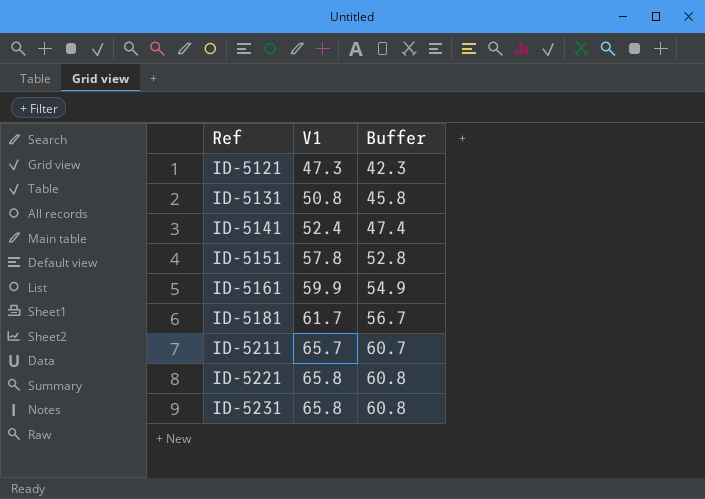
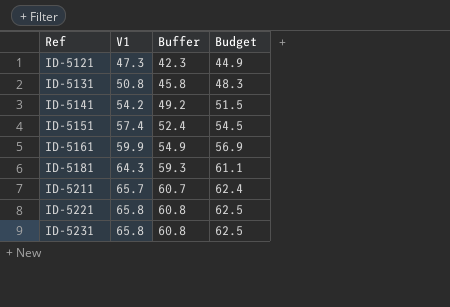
column Budget | formula: none -> [V1] * 0.95
ID-5141 | V1: 52.4 -> 54.2
ID-5141 | Buffer: 47.4 -> 49.2
ID-5151 | V1: 57.8 -> 57.4
ID-5151 | Buffer: 52.8 -> 52.4
ID-5181 | V1: 61.7 -> 64.3
ID-5181 | Buffer: 56.7 -> 59.3

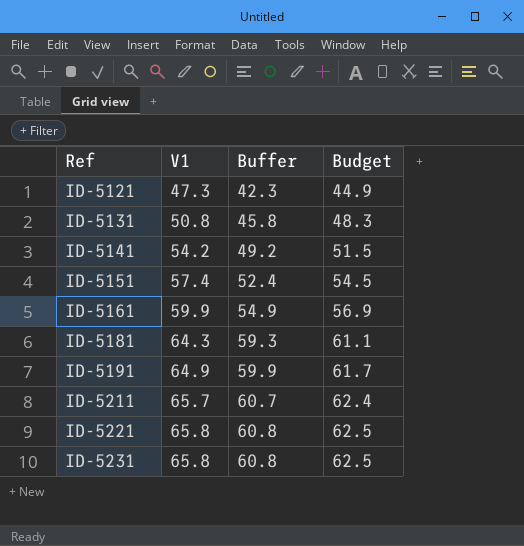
row ID-5191: none -> 64.9 | 59.9 | 61.7

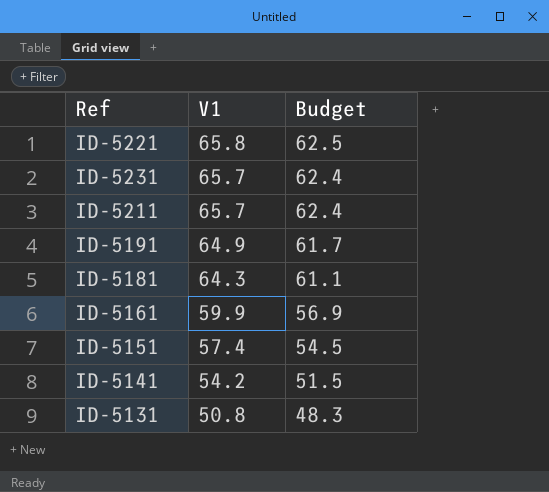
row order: Ref ascending -> V1 descending
column Buffer | formula: [V1] - 5 -> none
row ID-5121: 47.3 | 42.3 | 44.9 -> none
ID-5231 | V1: 65.8 -> 65.7
ID-5231 | Budget: 62.5 -> 62.4

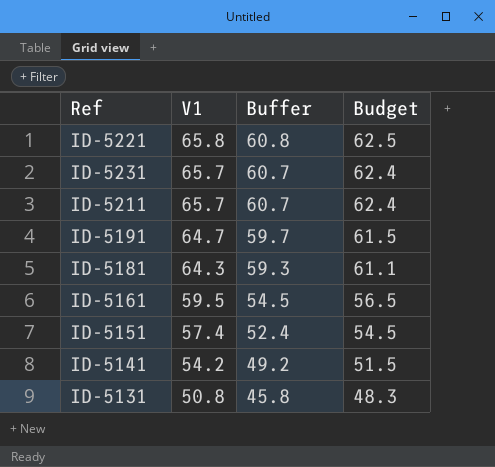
column Buffer | formula: none -> [V1] - 5
ID-5191 | V1: 64.9 -> 64.7
ID-5191 | Budget: 61.7 -> 61.5
ID-5161 | V1: 59.9 -> 59.5
ID-5161 | Budget: 56.9 -> 56.5

